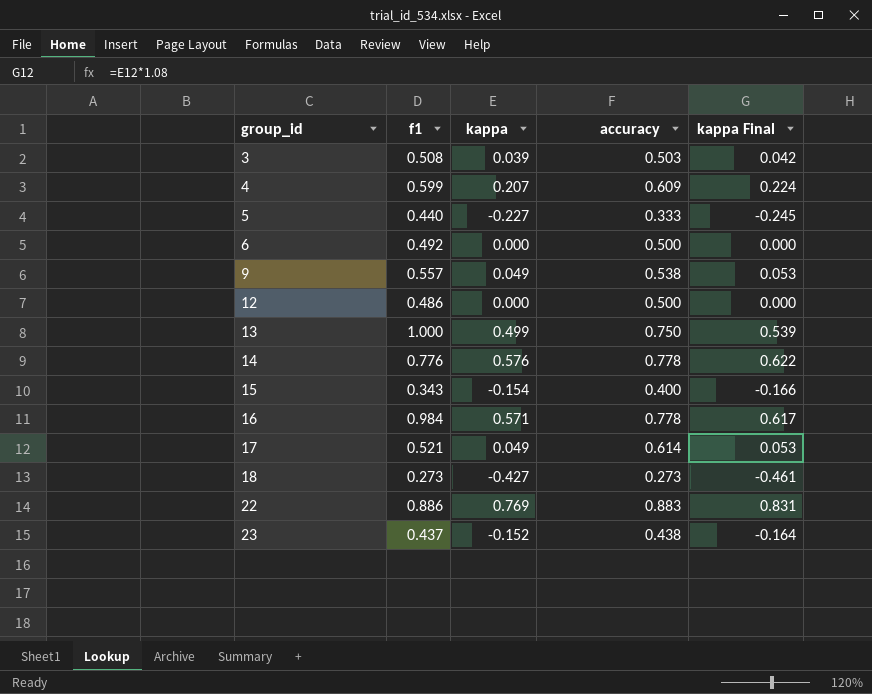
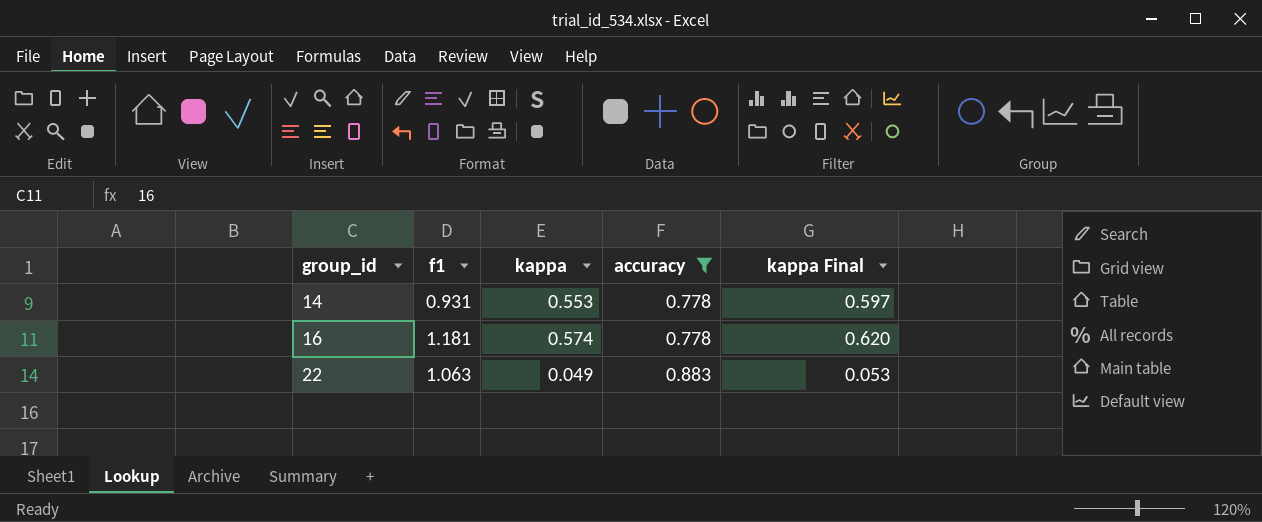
filter: none -> accuracy >= 0.778
14 | f1: 0.776 -> 0.931
14 | kappa: 0.576 -> 0.553
14 | kappa Final: 0.622 -> 0.597
16 | f1: 0.984 -> 1.181
16 | kappa: 0.571 -> 0.574
16 | kappa Final: 0.617 -> 0.620
22 | f1: 0.886 -> 1.063
22 | kappa: 0.769 -> 0.049
22 | kappa Final: 0.831 -> 0.053

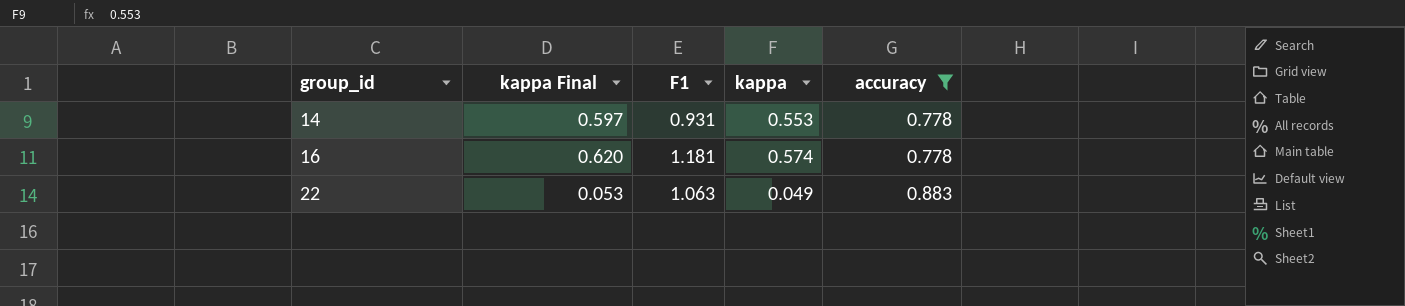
column kappa Final | position: 5 -> 2
column name: f1 -> F1

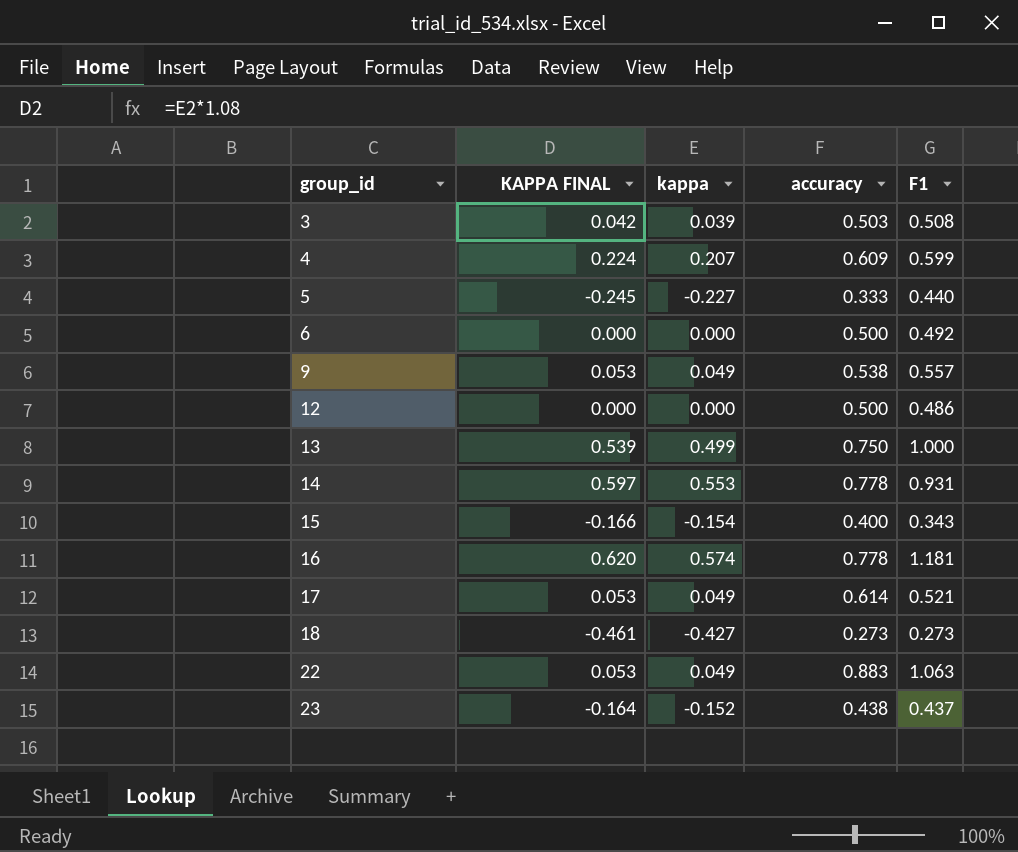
filter: accuracy >= 0.778 -> none
column name: kappa Final -> KAPPA FINAL
column F1 | position: 3 -> 5

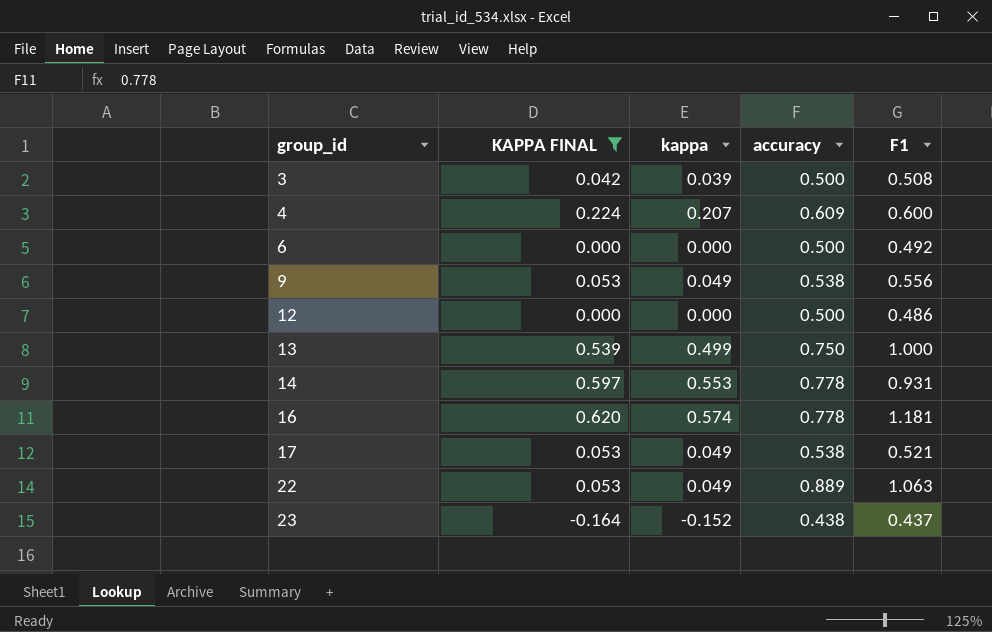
filter: none -> KAPPA FINAL >= -0.164
3 | accuracy: 0.503 -> 0.500
4 | F1: 0.599 -> 0.600
9 | F1: 0.557 -> 0.556
17 | accuracy: 0.614 -> 0.538
22 | accuracy: 0.883 -> 0.889

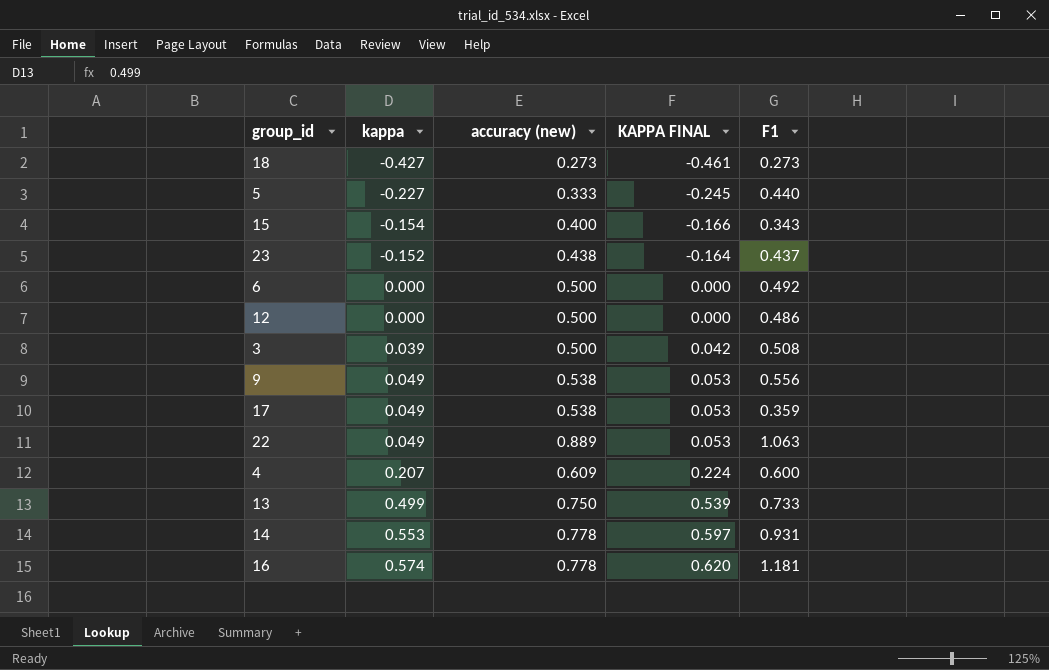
filter: KAPPA FINAL >= -0.164 -> none
row order: group_id ascending -> kappa ascending
column name: accuracy -> accuracy (new)
column KAPPA FINAL | position: 2 -> 4
17 | F1: 0.521 -> 0.359
13 | F1: 1.000 -> 0.733

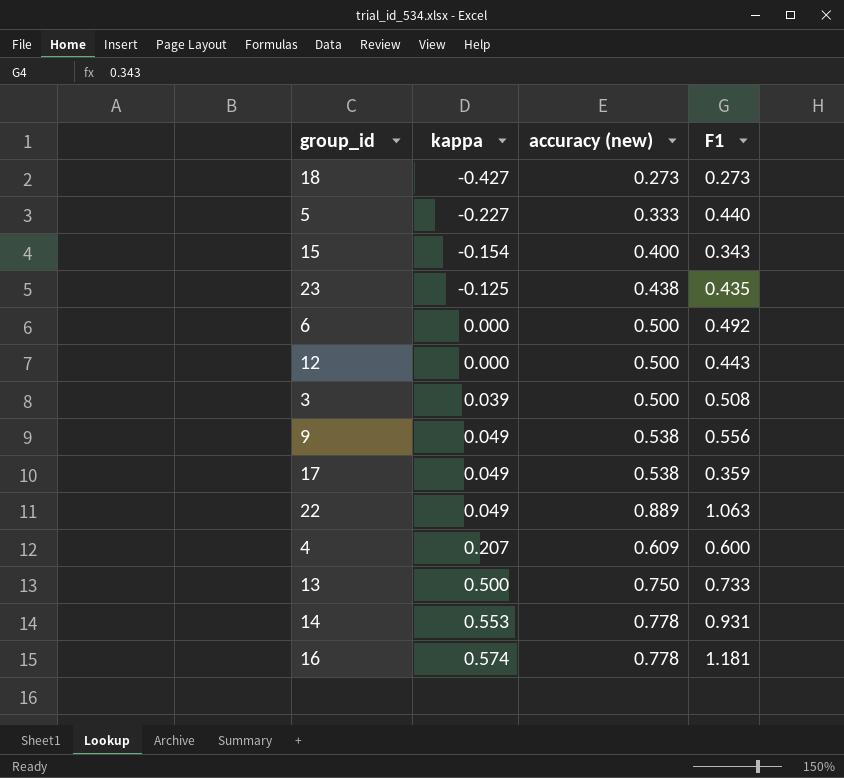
column KAPPA FINAL | formula: [kappa] * 1.08 -> none
23 | kappa: -0.152 -> -0.125
23 | F1: 0.437 -> 0.435
12 | F1: 0.486 -> 0.443
13 | kappa: 0.499 -> 0.500

